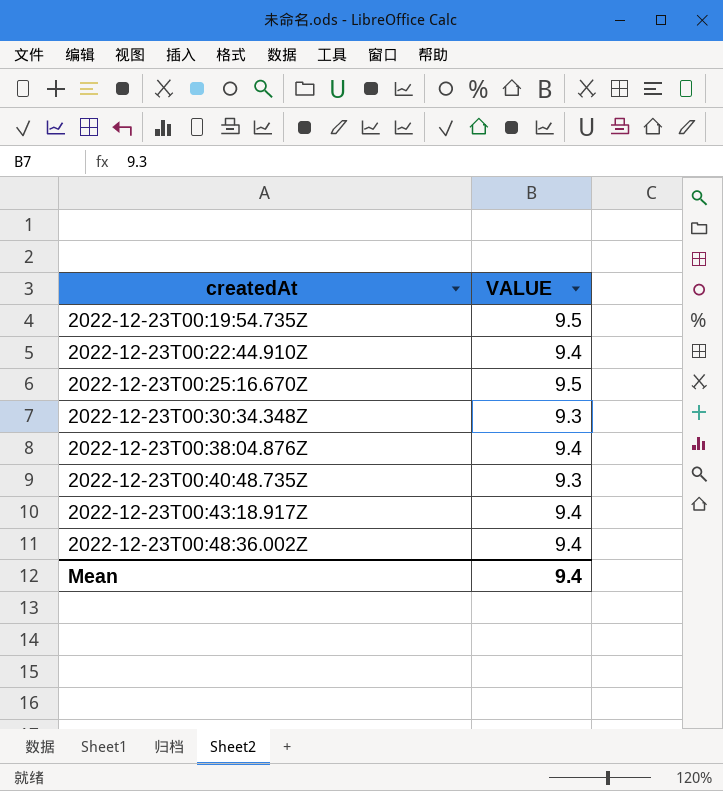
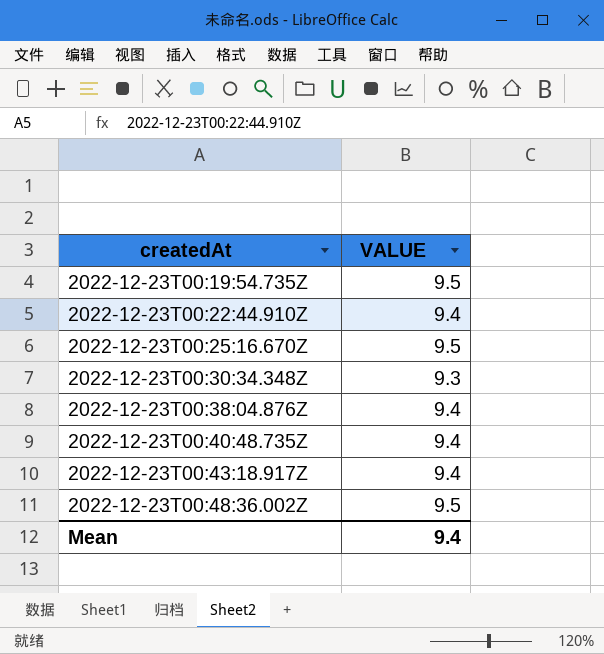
2022-12-23T00:40:48.735Z | VALUE: 9.3 -> 9.4
2022-12-23T00:48:36.002Z | VALUE: 9.4 -> 9.5

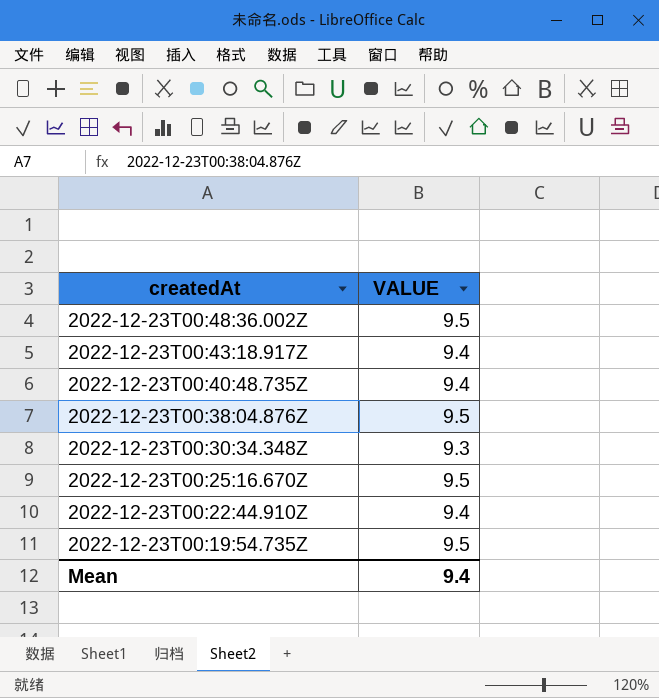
row order: createdAt ascending -> createdAt descending
2022-12-23T00:38:04.876Z | VALUE: 9.4 -> 9.5

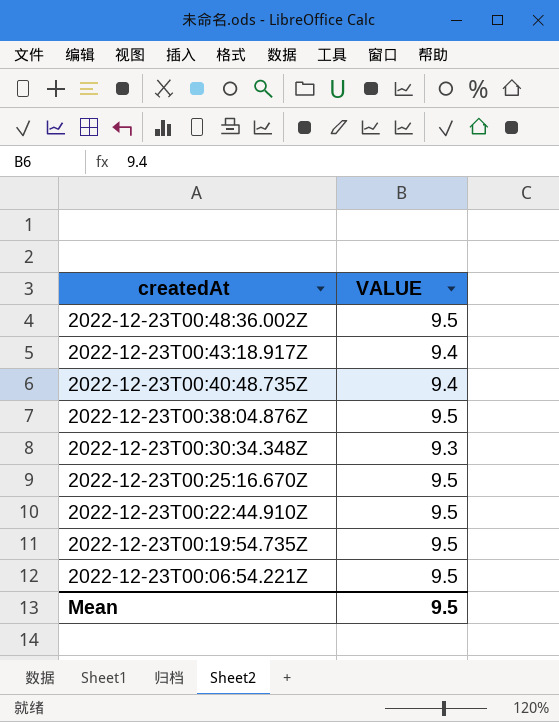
2022-12-23T00:22:44.910Z | VALUE: 9.4 -> 9.5
row 2022-12-23T00:06:54.221Z: none -> 9.5
Mean | VALUE: 9.4 -> 9.5

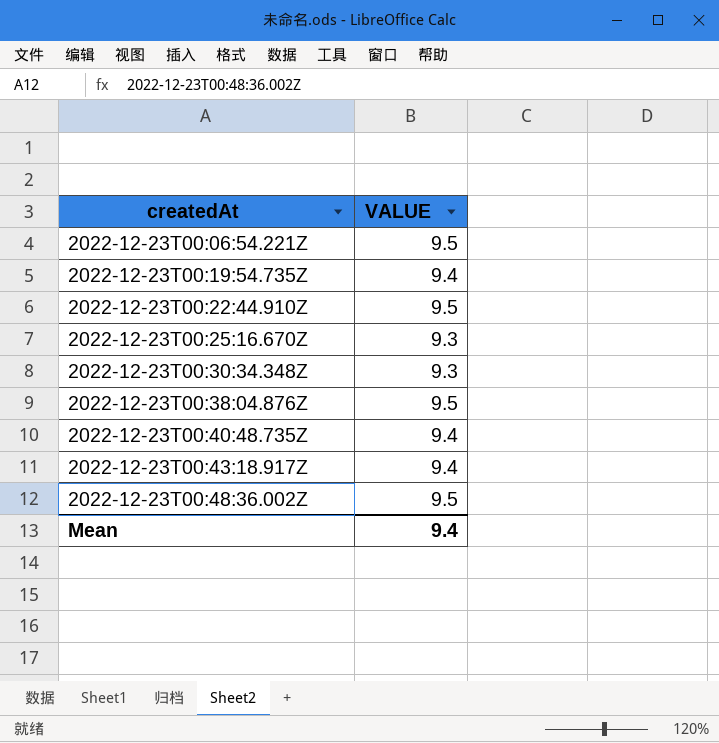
row order: createdAt descending -> createdAt ascending
2022-12-23T00:19:54.735Z | VALUE: 9.5 -> 9.4
2022-12-23T00:25:16.670Z | VALUE: 9.5 -> 9.3
Mean | VALUE: 9.5 -> 9.4

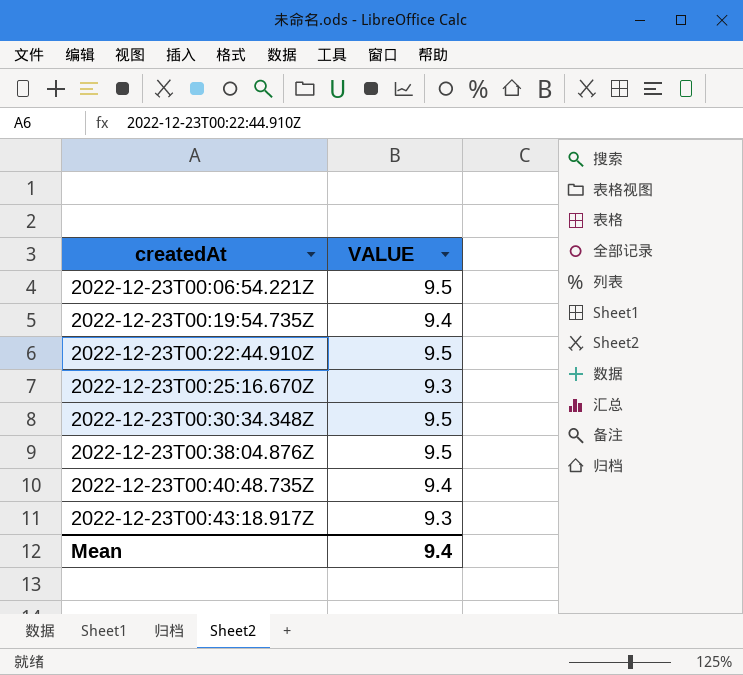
row 2022-12-23T00:48:36.002Z: 9.5 -> none
2022-12-23T00:30:34.348Z | VALUE: 9.3 -> 9.5
2022-12-23T00:43:18.917Z | VALUE: 9.4 -> 9.3

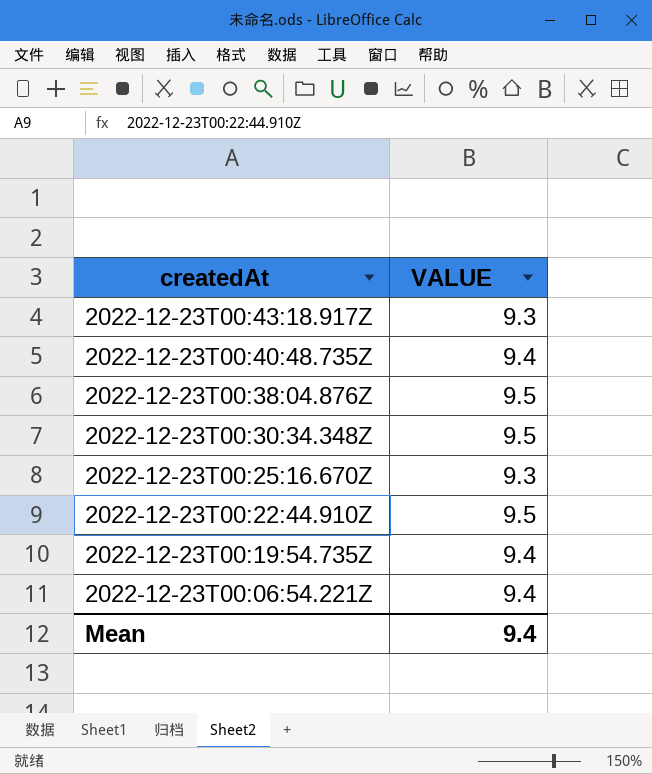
row order: createdAt ascending -> createdAt descending
2022-12-23T00:06:54.221Z | VALUE: 9.5 -> 9.4

